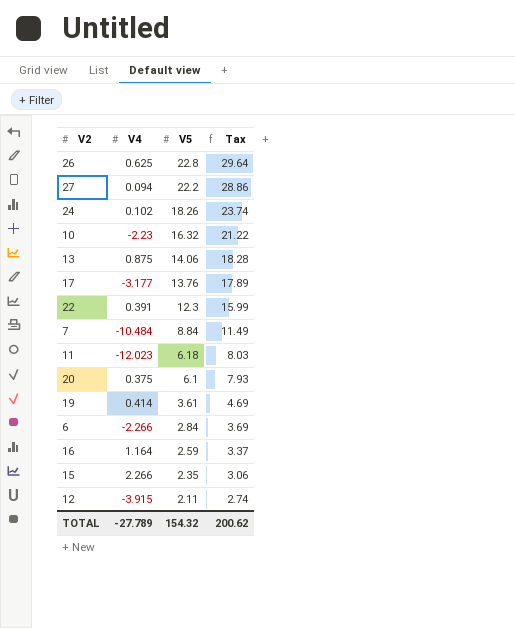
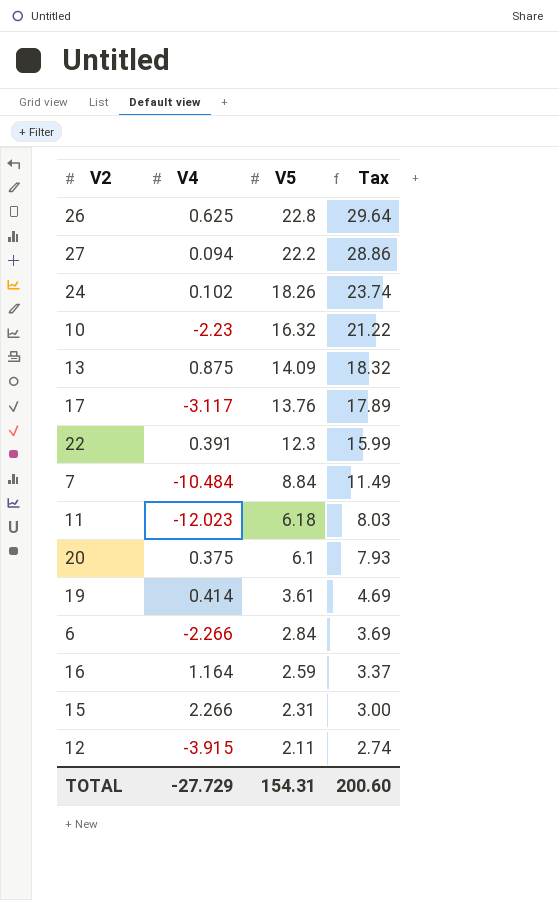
13 | V5: 14.06 -> 14.09
13 | Tax: 18.28 -> 18.32
17 | V4: -3.177 -> -3.117
15 | V5: 2.35 -> 2.31
15 | Tax: 3.06 -> 3.00
TOTAL | V4: -27.789 -> -27.729
TOTAL | V5: 154.32 -> 154.31
TOTAL | Tax: 200.62 -> 200.60

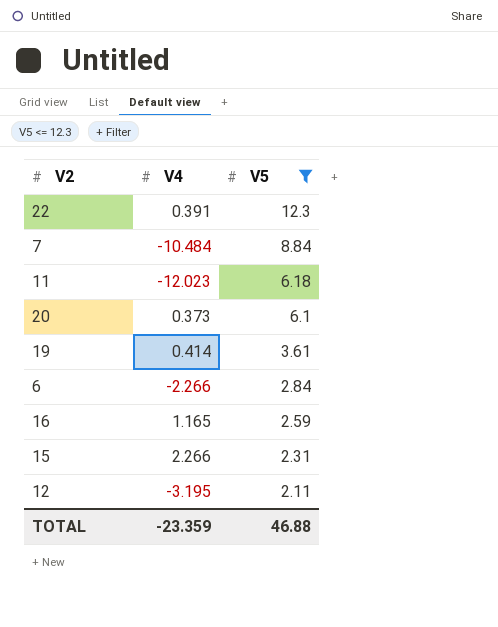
filter: none -> V5 <= 12.3
column Tax | formula: [V5] * 1.3 -> none
20 | V4: 0.375 -> 0.373
16 | V4: 1.164 -> 1.165
12 | V4: -3.915 -> -3.195
TOTAL | V4: -27.729 -> -23.359
TOTAL | V5: 154.31 -> 46.88

